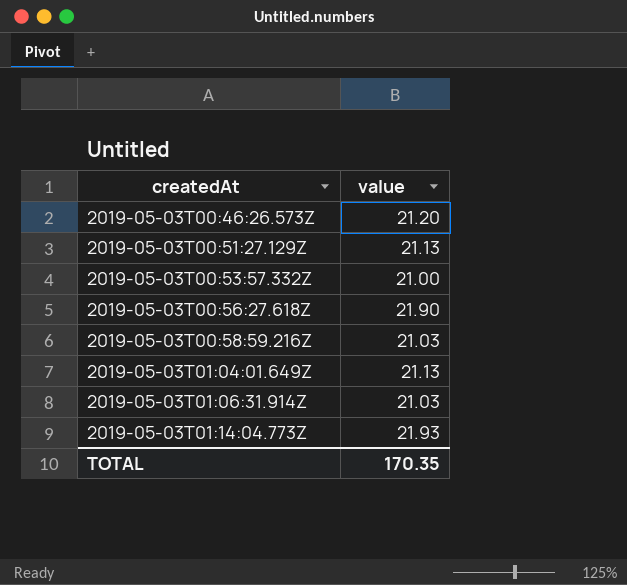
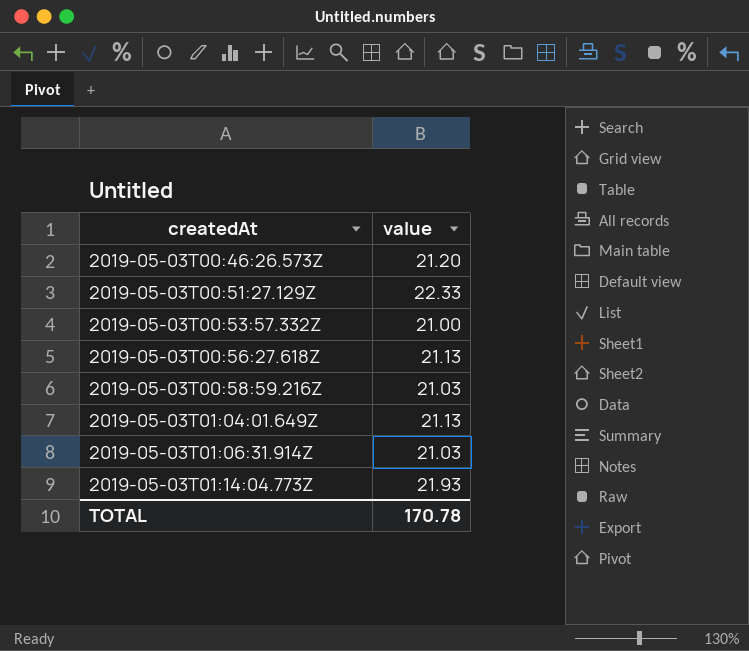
2019-05-03T00:51:27.129Z | value: 21.13 -> 22.33
2019-05-03T00:56:27.618Z | value: 21.90 -> 21.13
TOTAL | value: 170.35 -> 170.78

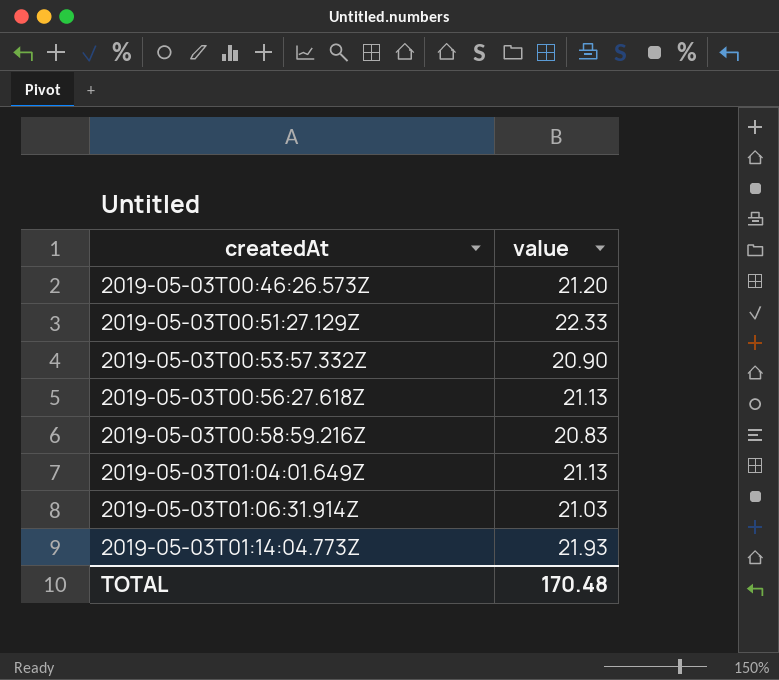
2019-05-03T00:53:57.332Z | value: 21.00 -> 20.90
2019-05-03T00:58:59.216Z | value: 21.03 -> 20.83
TOTAL | value: 170.78 -> 170.48

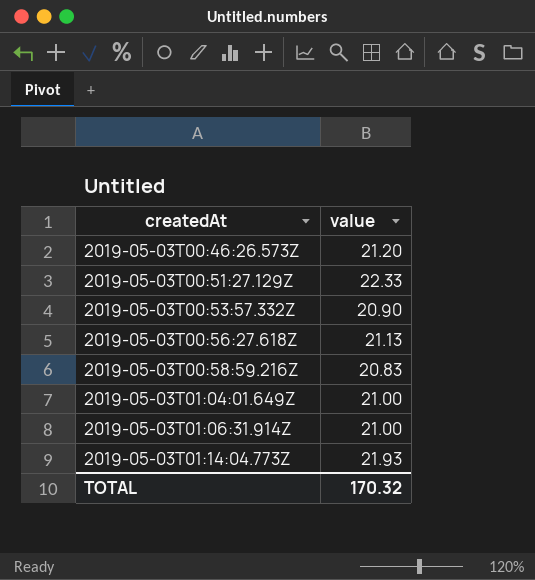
2019-05-03T01:04:01.649Z | value: 21.13 -> 21.00
2019-05-03T01:06:31.914Z | value: 21.03 -> 21.00
TOTAL | value: 170.48 -> 170.32

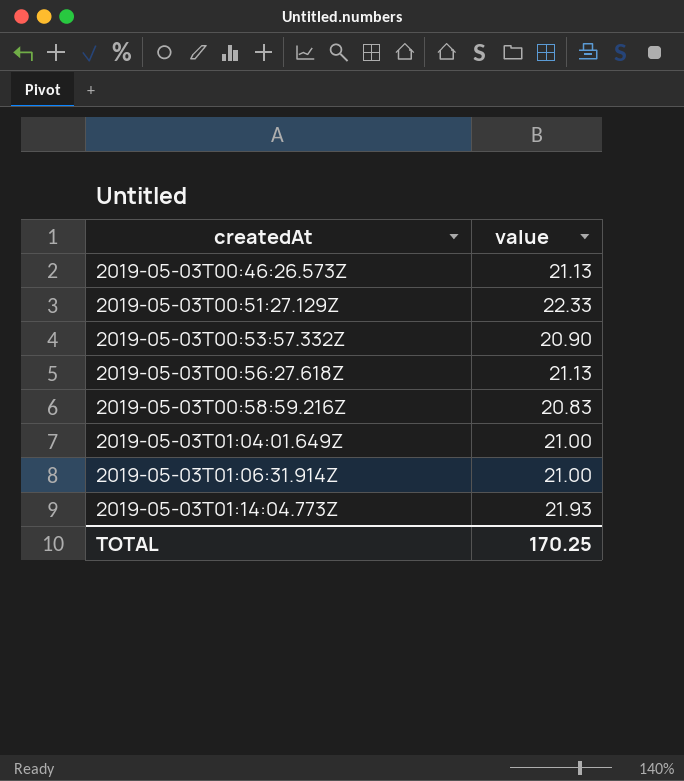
2019-05-03T00:46:26.573Z | value: 21.20 -> 21.13
TOTAL | value: 170.32 -> 170.25

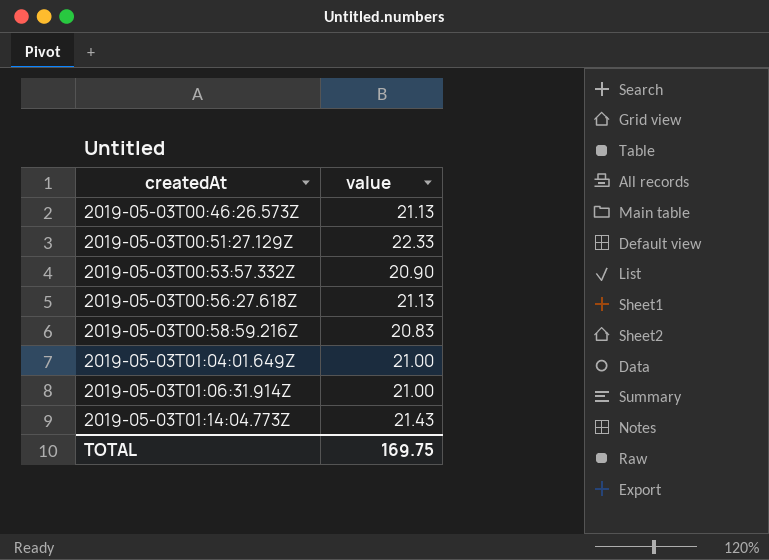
2019-05-03T01:14:04.773Z | value: 21.93 -> 21.43
TOTAL | value: 170.25 -> 169.75

